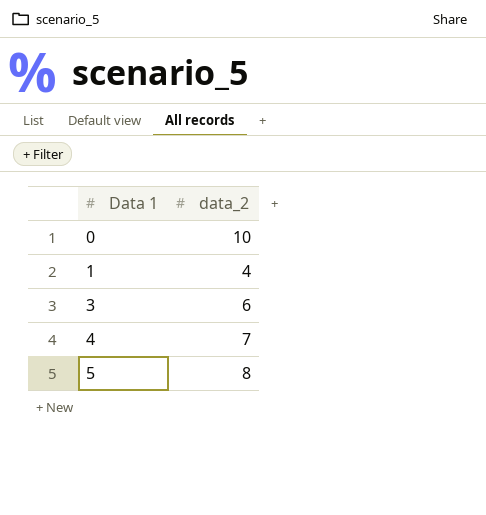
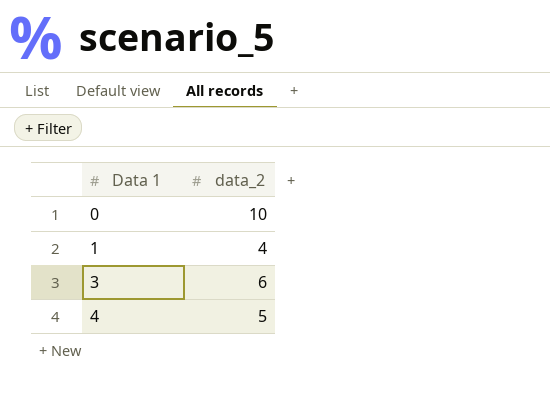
row 5: 8 -> none
4 | data_2: 7 -> 5

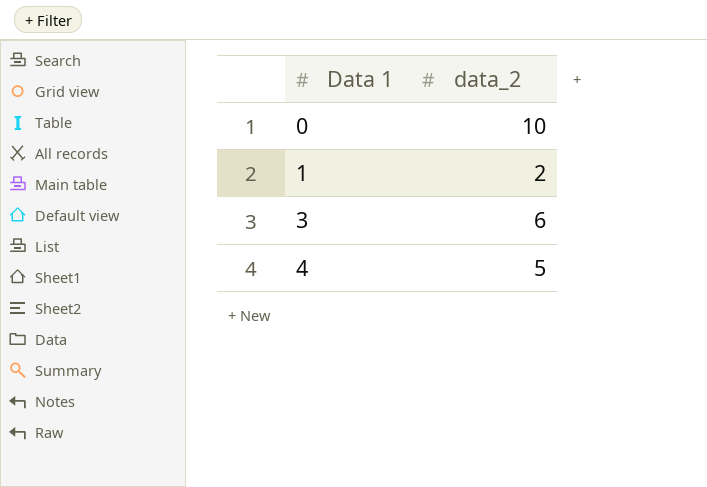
1 | data_2: 4 -> 2

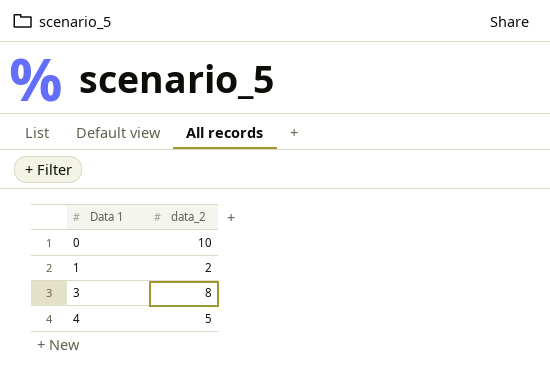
3 | data_2: 6 -> 8

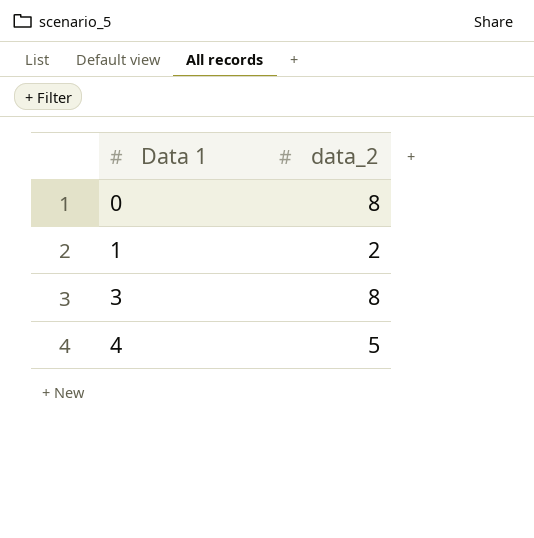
0 | data_2: 10 -> 8

